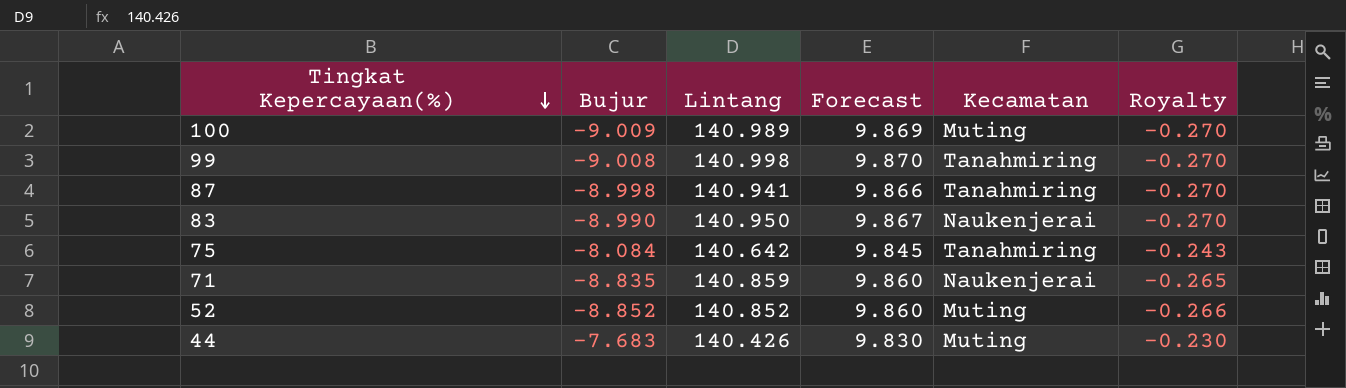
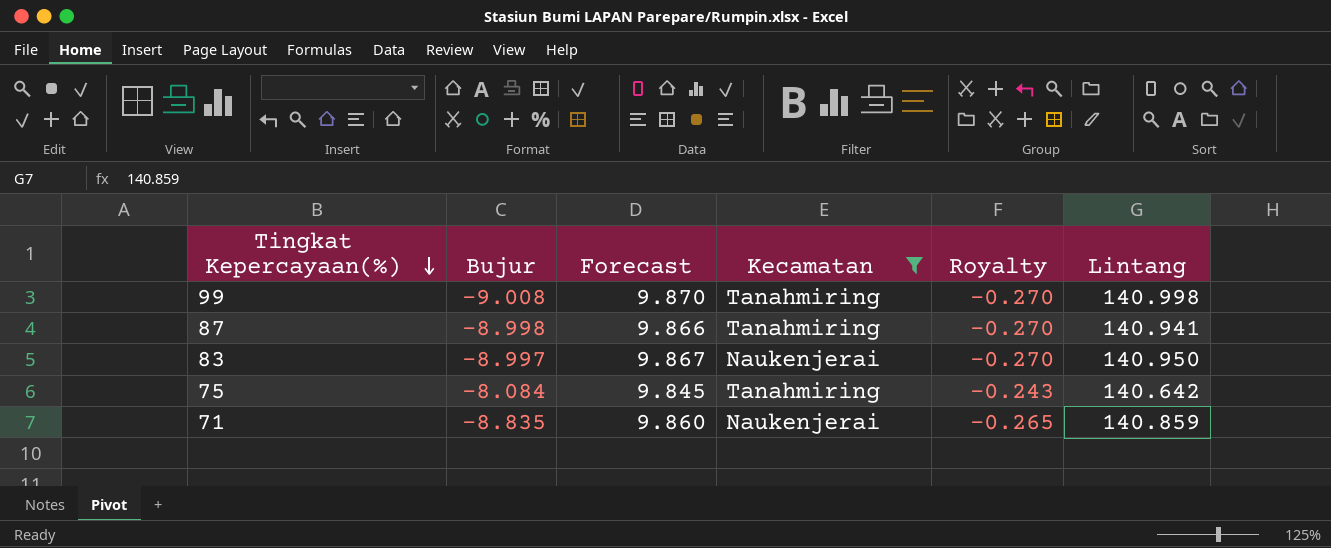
filter: none -> Kecamatan != Muting
column Lintang | position: 3 -> 6
83 | Bujur: -8.990 -> -8.997

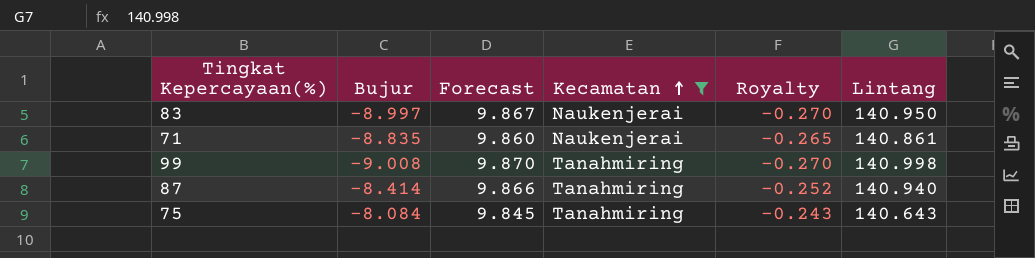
row order: Tingkat Kepercayaan(%) descending -> Kecamatan ascending
71 | Lintang: 140.859 -> 140.861
87 | Bujur: -8.998 -> -8.414
87 | Royalty: -0.270 -> -0.252
87 | Lintang: 140.941 -> 140.940
75 | Lintang: 140.642 -> 140.643

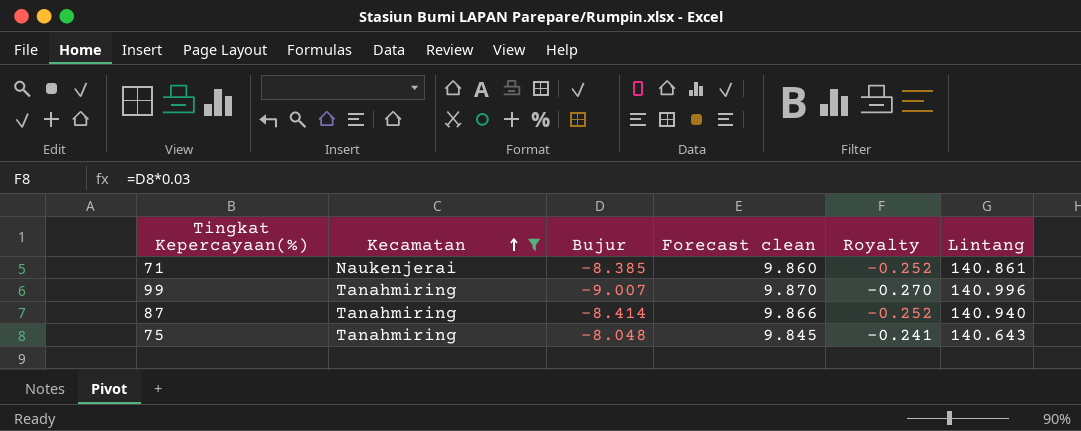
column Kecamatan | position: 4 -> 2
column name: Forecast -> Forecast clean
row 83: -8.997 | 9.867 | Naukenjerai | -0.270 | 140.950 -> none
71 | Bujur: -8.835 -> -8.385
71 | Royalty: -0.265 -> -0.252
99 | Bujur: -9.008 -> -9.007
99 | Lintang: 140.998 -> 140.996
75 | Bujur: -8.084 -> -8.048
75 | Royalty: -0.243 -> -0.241

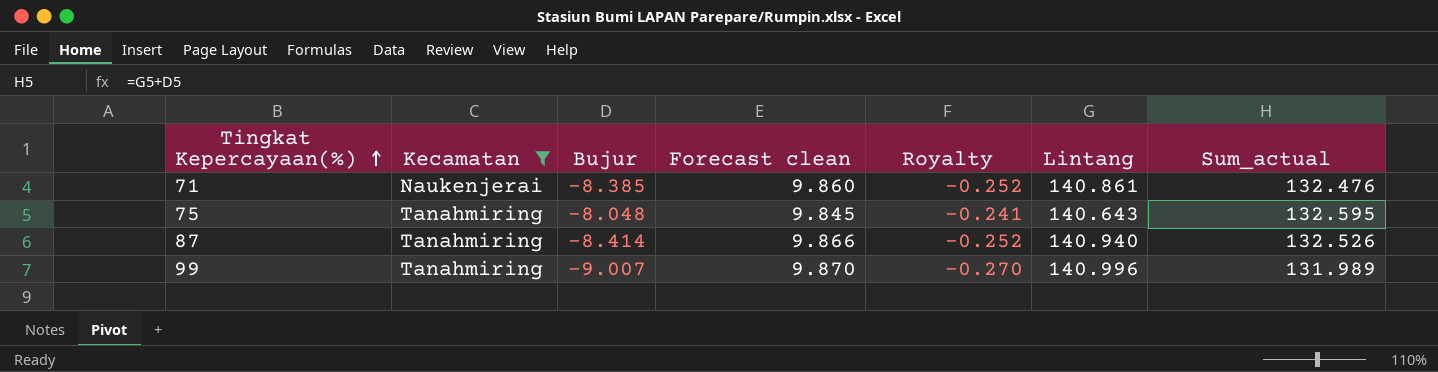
row order: Kecamatan ascending -> Tingkat Kepercayaan(%) ascending
column Sum_actual | formula: none -> [Bujur] + [Lintang]

